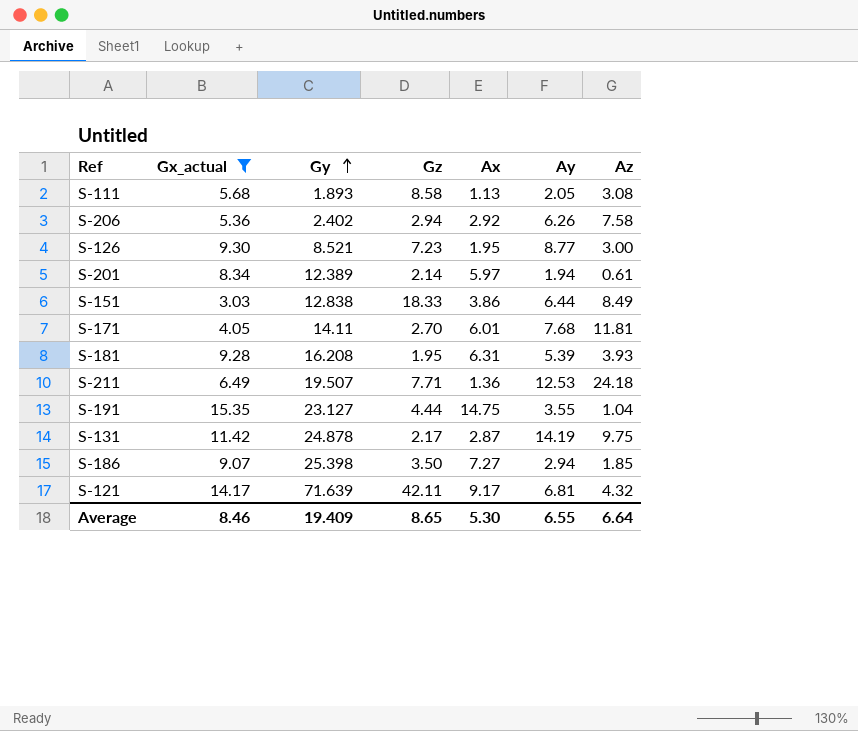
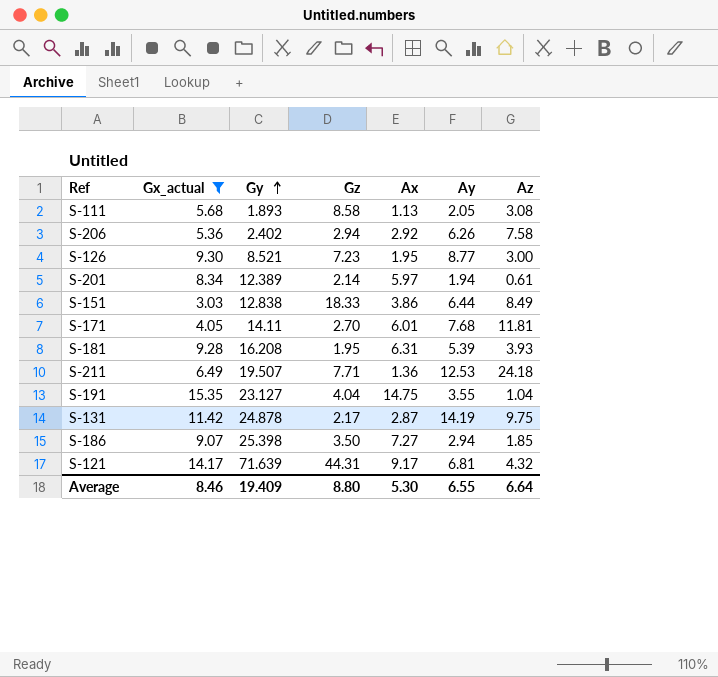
S-191 | Gz: 4.44 -> 4.04
S-121 | Gz: 42.11 -> 44.31
Average | Gz: 8.65 -> 8.80

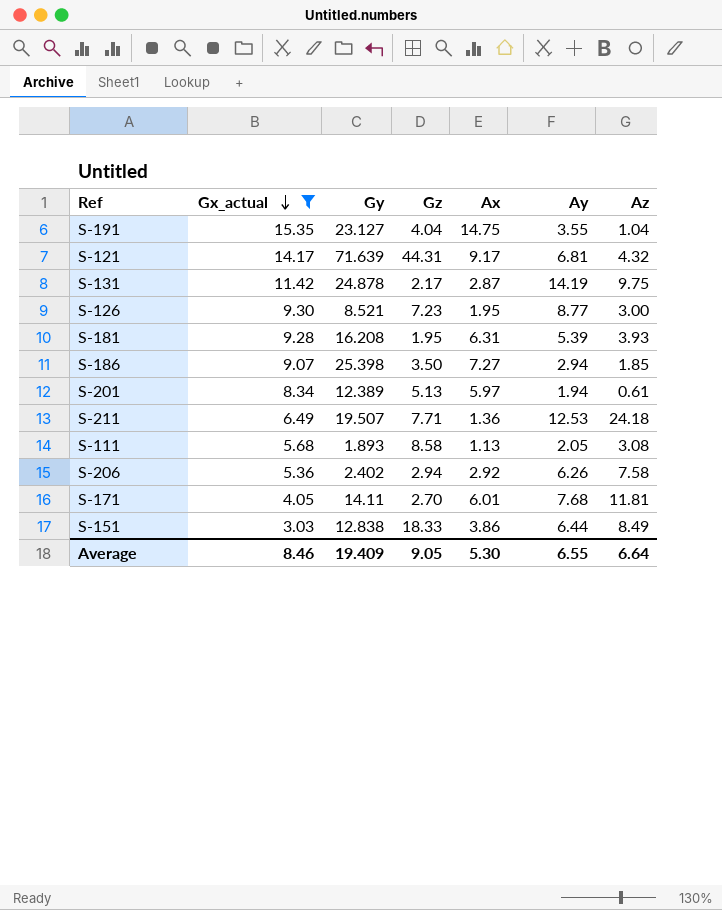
row order: Gy ascending -> Gx_actual descending
S-201 | Gz: 2.14 -> 5.13
Average | Gz: 8.80 -> 9.05

